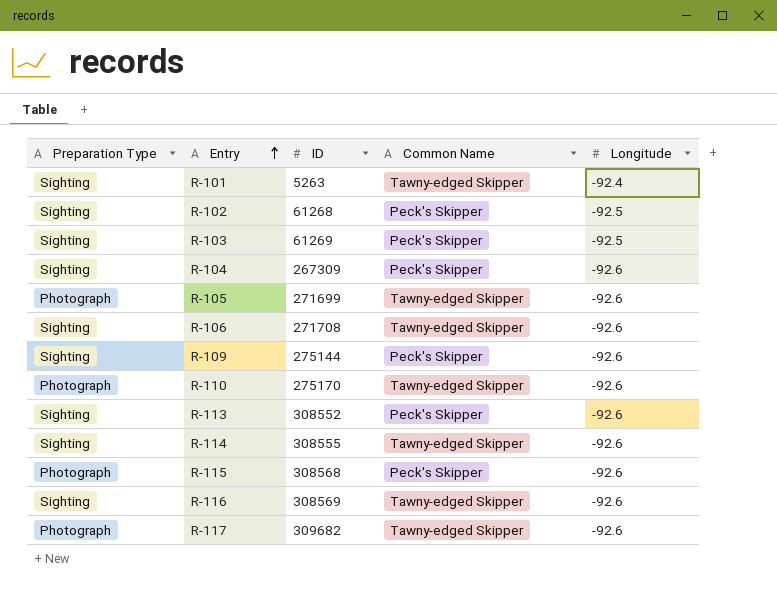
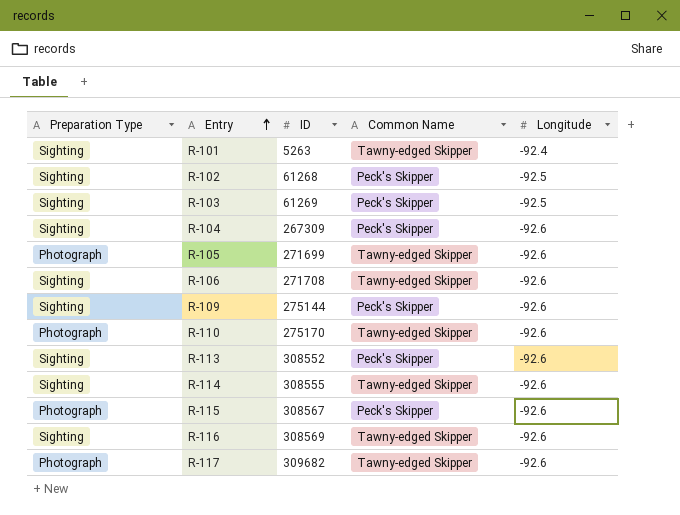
R-115 | ID: 308568 -> 308567

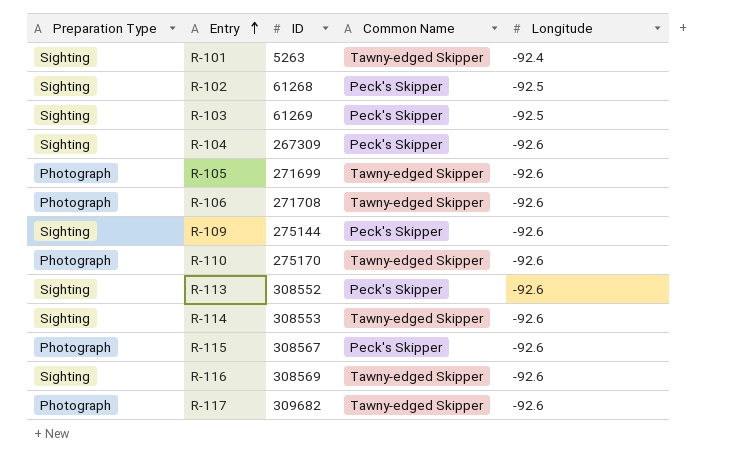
R-106 | Preparation Type: Sighting -> Photograph
R-114 | ID: 308555 -> 308553

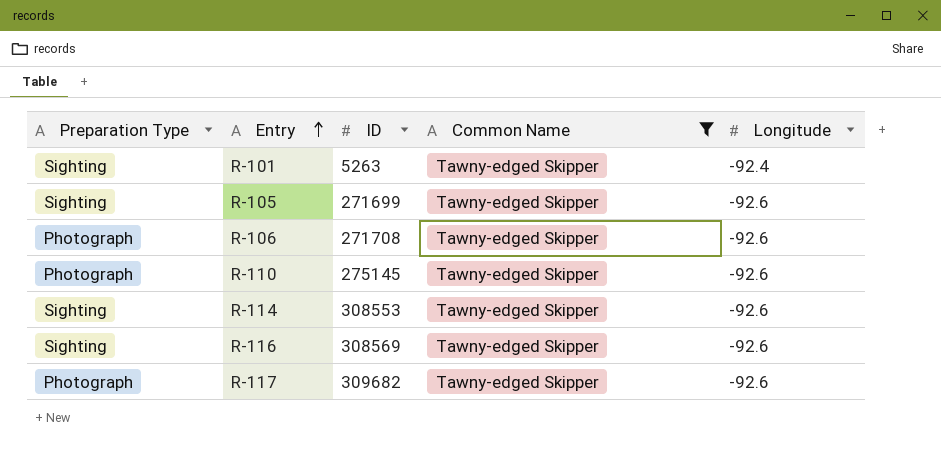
filter: none -> Common Name = Tawny-edged Skipper
R-105 | Preparation Type: Photograph -> Sighting
R-110 | ID: 275170 -> 275145

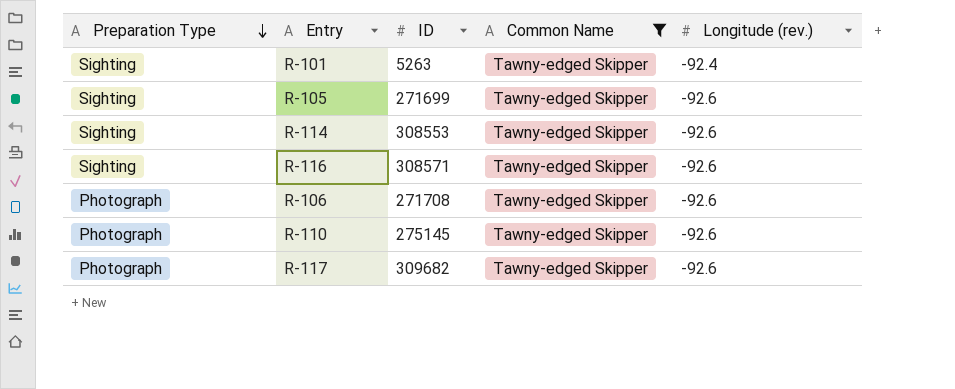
row order: Entry ascending -> Preparation Type descending
column name: Longitude -> Longitude (rev.)
R-116 | ID: 308569 -> 308571

